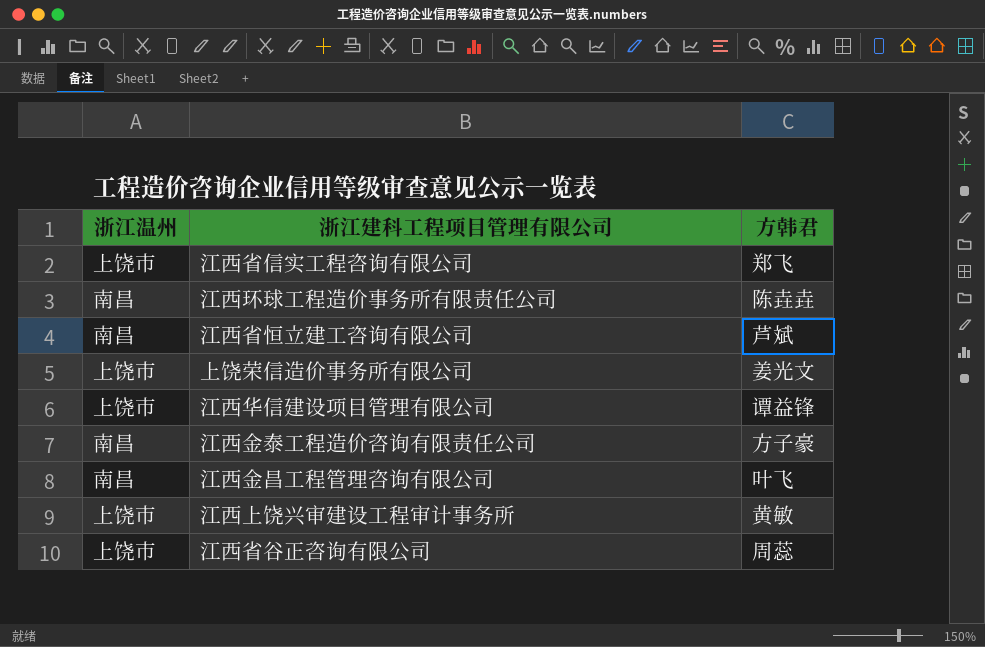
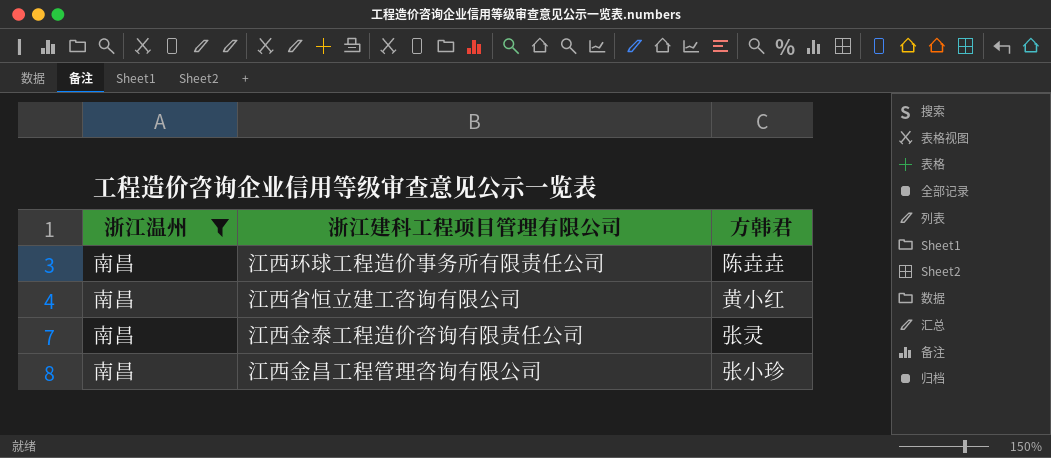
filter: none -> 浙江温州 = 南昌
江西省恒立建工咨询有限公司 | 方韩君: 芦斌 -> 黄小红
江西金泰工程造价咨询有限责任公司 | 方韩君: 方子豪 -> 张灵
江西金昌工程管理咨询有限公司 | 方韩君: 叶飞 -> 张小珍

